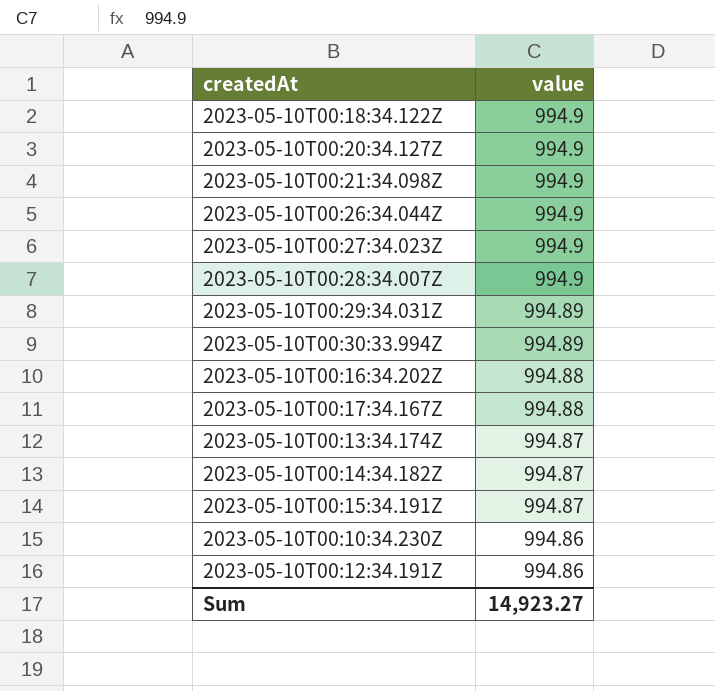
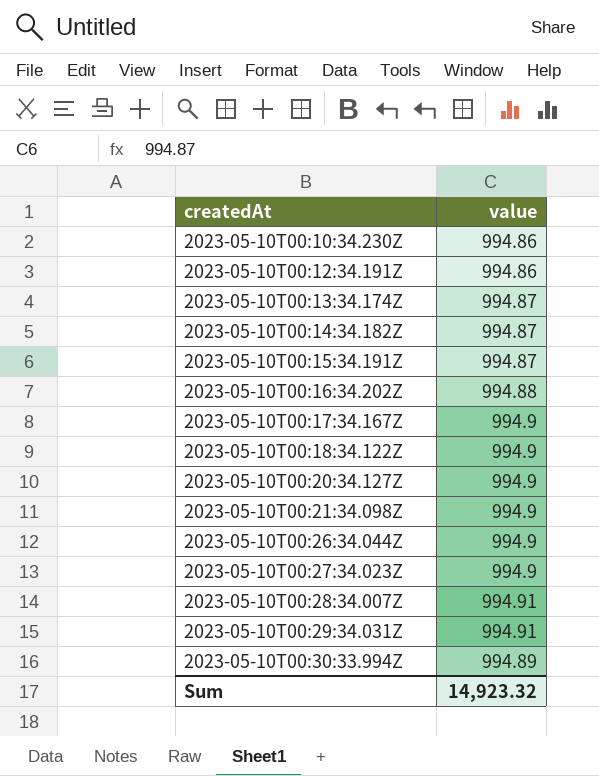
row order: value descending -> createdAt ascending
2023-05-10T00:17:34.167Z | value: 994.88 -> 994.9
2023-05-10T00:28:34.007Z | value: 994.9 -> 994.91
2023-05-10T00:29:34.031Z | value: 994.89 -> 994.91
Sum | value: 14,923.27 -> 14,923.32

